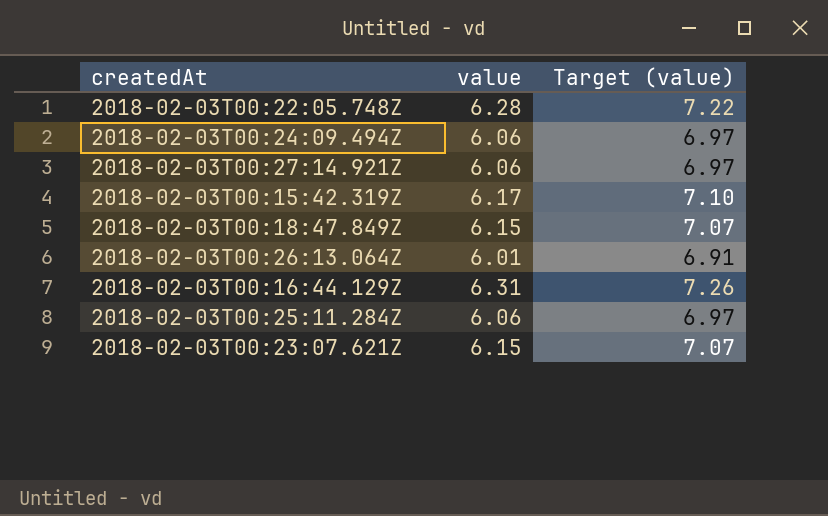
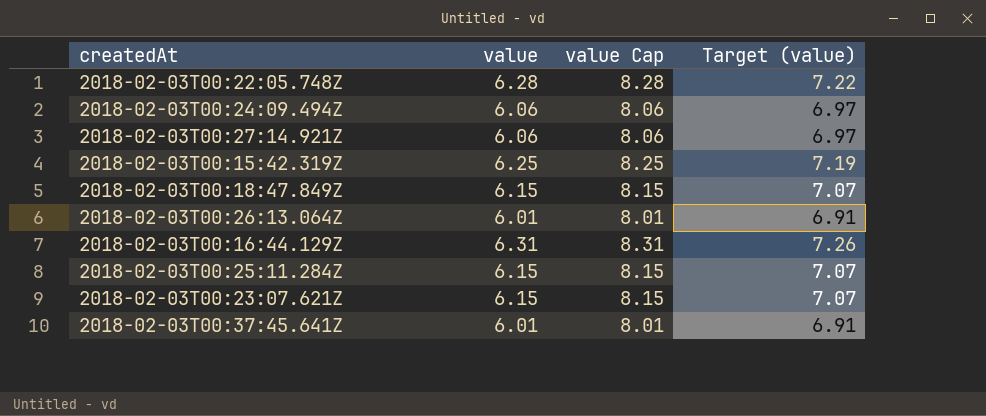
column value Cap | formula: none -> [value] + 2
2018-02-03T00:15:42.319Z | value: 6.17 -> 6.25
2018-02-03T00:15:42.319Z | Target (value): 7.10 -> 7.19
2018-02-03T00:25:11.284Z | value: 6.06 -> 6.15
2018-02-03T00:25:11.284Z | Target (value): 6.97 -> 7.07
row 2018-02-03T00:37:45.641Z: none -> 6.01 | 8.01 | 6.91

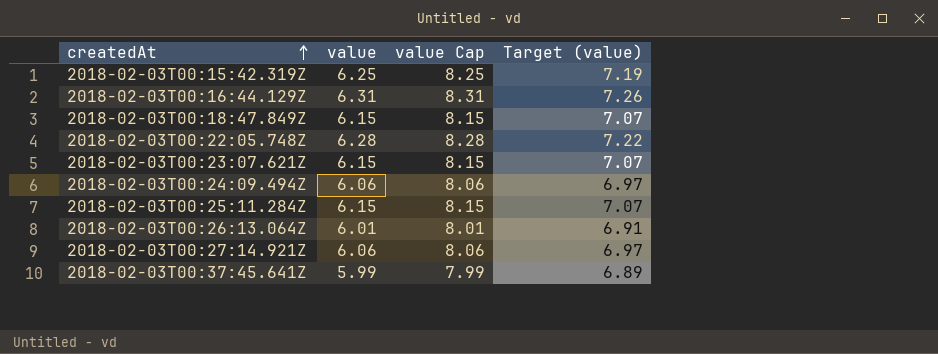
row order: none -> createdAt ascending
2018-02-03T00:37:45.641Z | value: 6.01 -> 5.99
2018-02-03T00:37:45.641Z | value Cap: 8.01 -> 7.99
2018-02-03T00:37:45.641Z | Target (value): 6.91 -> 6.89

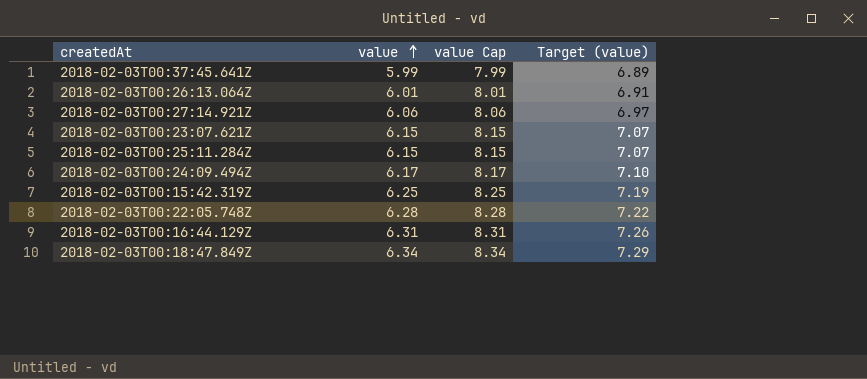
row order: createdAt ascending -> value ascending
2018-02-03T00:24:09.494Z | value: 6.06 -> 6.17
2018-02-03T00:24:09.494Z | value Cap: 8.06 -> 8.17
2018-02-03T00:24:09.494Z | Target (value): 6.97 -> 7.10
2018-02-03T00:18:47.849Z | value: 6.15 -> 6.34
2018-02-03T00:18:47.849Z | value Cap: 8.15 -> 8.34
2018-02-03T00:18:47.849Z | Target (value): 7.07 -> 7.29

